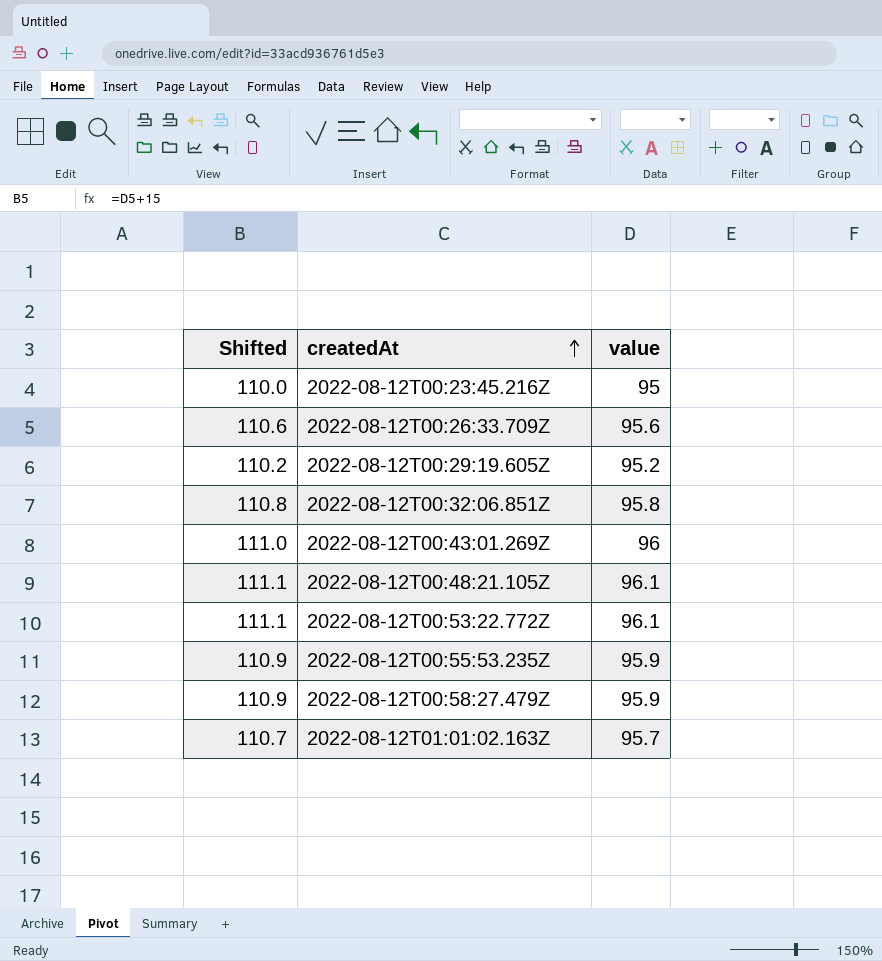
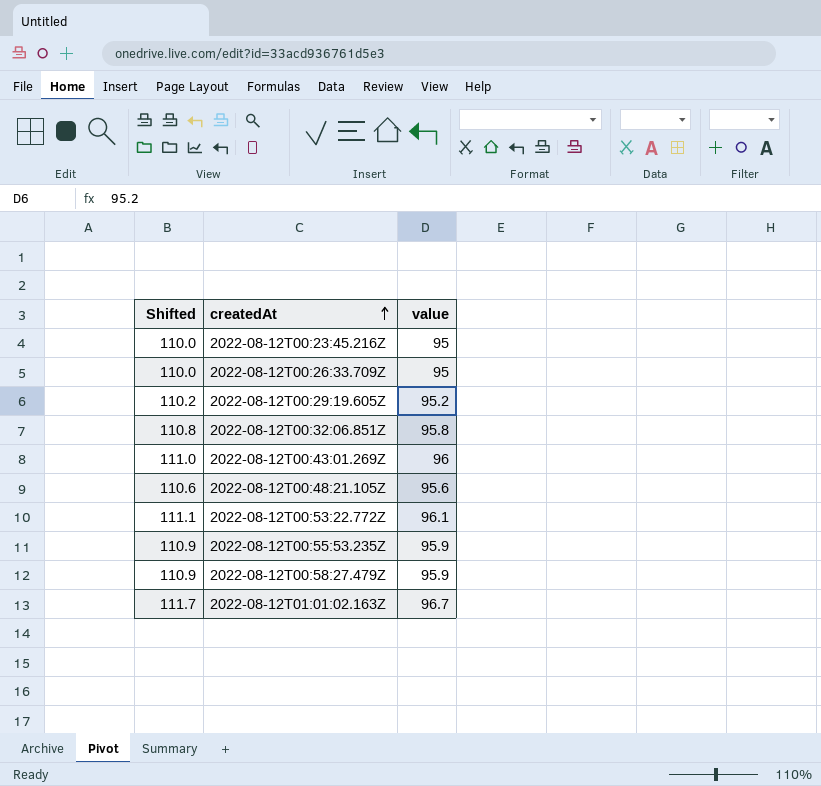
2022-08-12T00:26:33.709Z | Shifted: 110.6 -> 110.0
2022-08-12T00:26:33.709Z | value: 95.6 -> 95
2022-08-12T00:48:21.105Z | Shifted: 111.1 -> 110.6
2022-08-12T00:48:21.105Z | value: 96.1 -> 95.6
2022-08-12T01:01:02.163Z | Shifted: 110.7 -> 111.7
2022-08-12T01:01:02.163Z | value: 95.7 -> 96.7

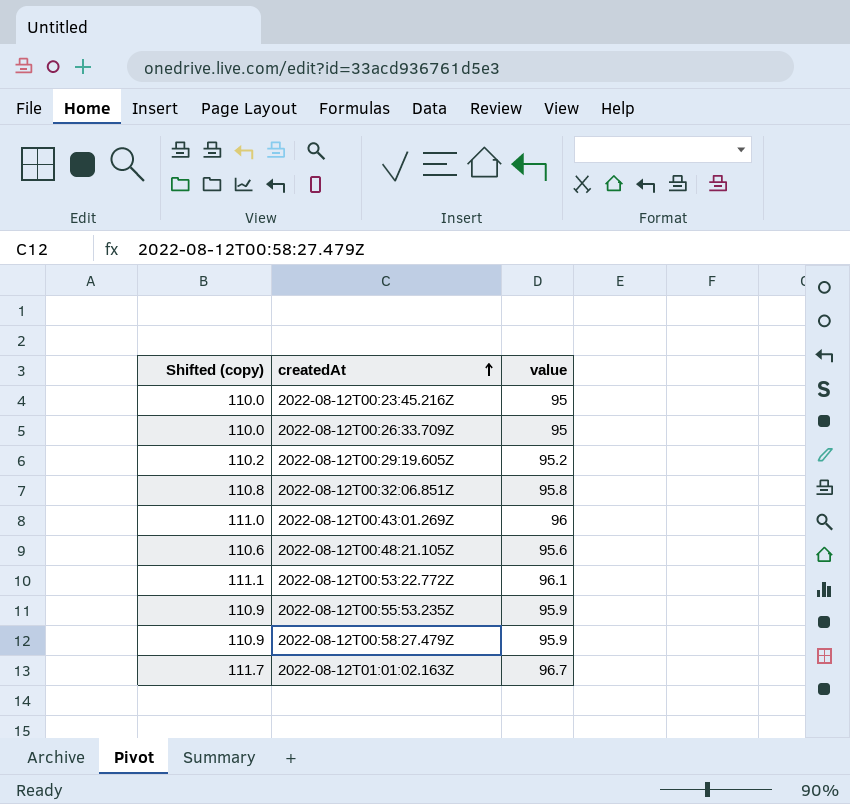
column name: Shifted -> Shifted (copy)

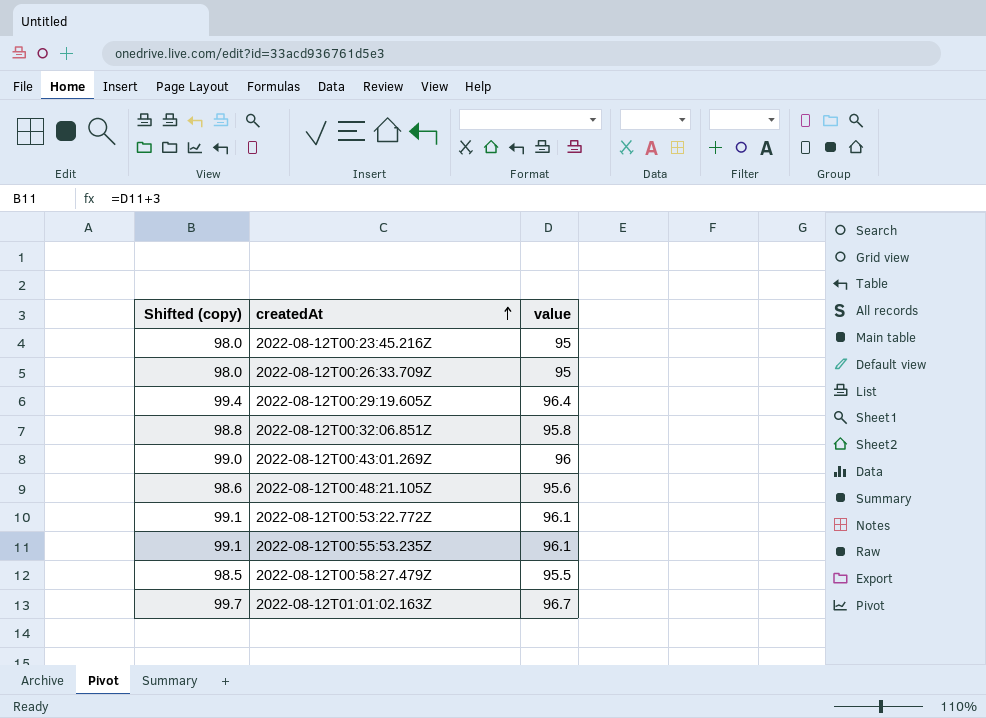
column Shifted (copy) | formula: [value] + 15 -> [value] + 3
2022-08-12T00:29:19.605Z | value: 95.2 -> 96.4
2022-08-12T00:55:53.235Z | value: 95.9 -> 96.1
2022-08-12T00:58:27.479Z | value: 95.9 -> 95.5

